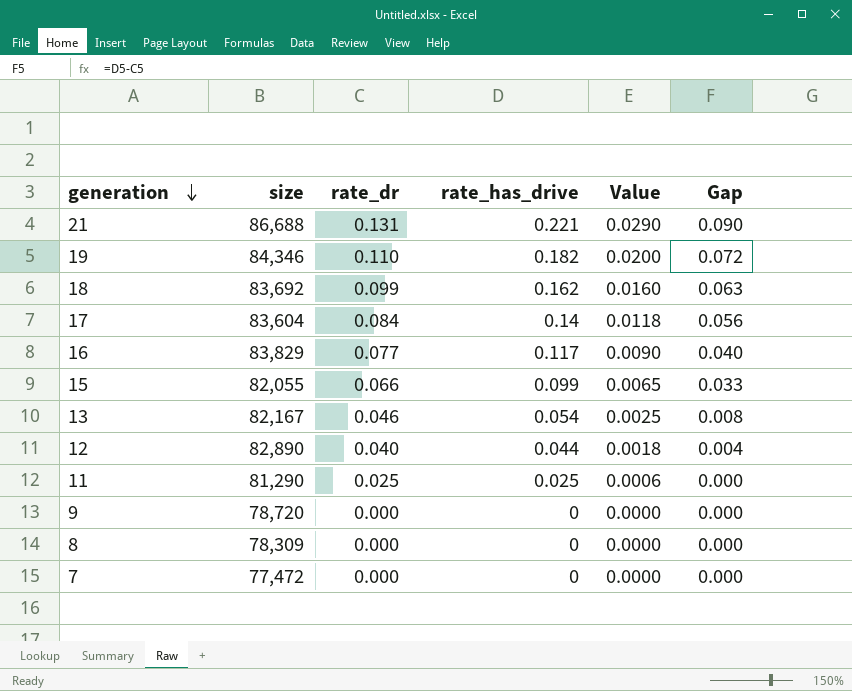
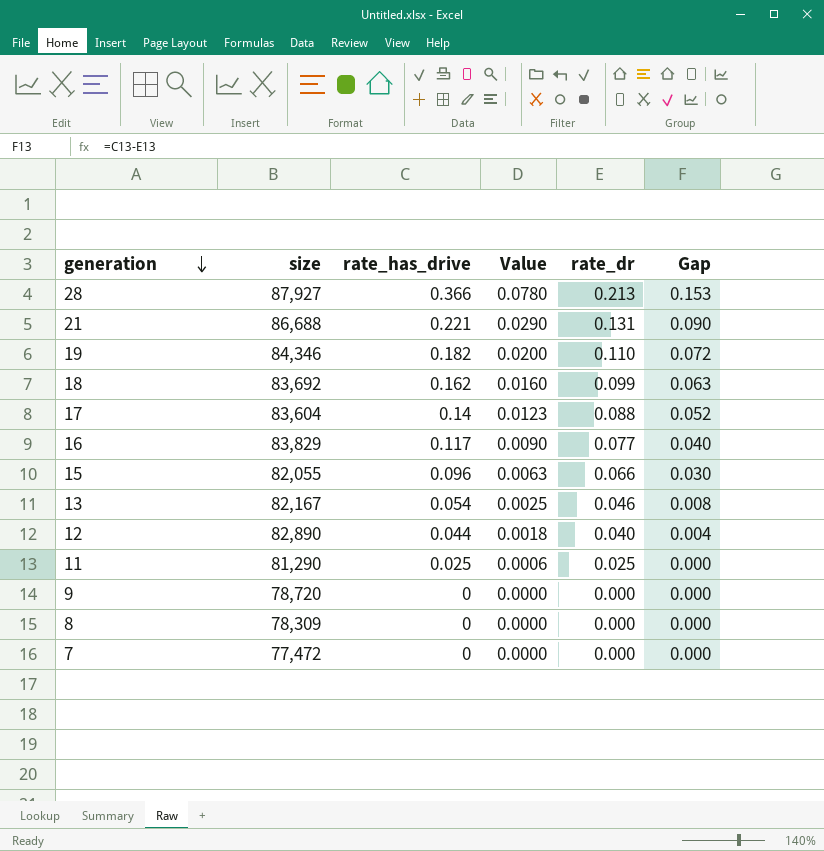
column rate_dr | position: 3 -> 5
row 28: none -> 87,927 | 0.366 | 0.0780 | 0.213 | 0.153
17 | Value: 0.0118 -> 0.0123
17 | rate_dr: 0.084 -> 0.088
17 | Gap: 0.056 -> 0.052
15 | rate_has_drive: 0.099 -> 0.096
15 | Value: 0.0065 -> 0.0063
15 | Gap: 0.033 -> 0.030

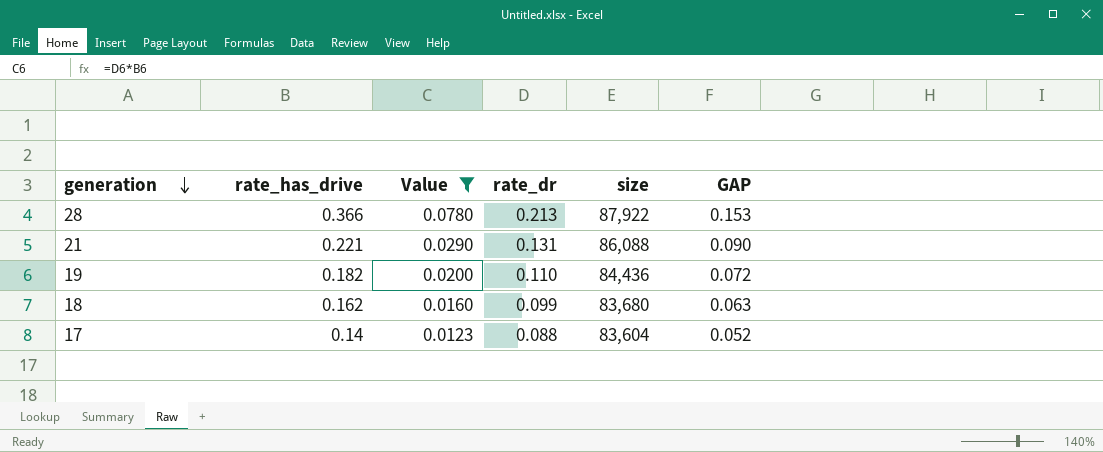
filter: none -> Value >= 0.0123
column size | position: 2 -> 5
column name: Gap -> GAP
28 | size: 87,927 -> 87,922
21 | size: 86,688 -> 86,088
19 | size: 84,346 -> 84,436
18 | size: 83,692 -> 83,680

